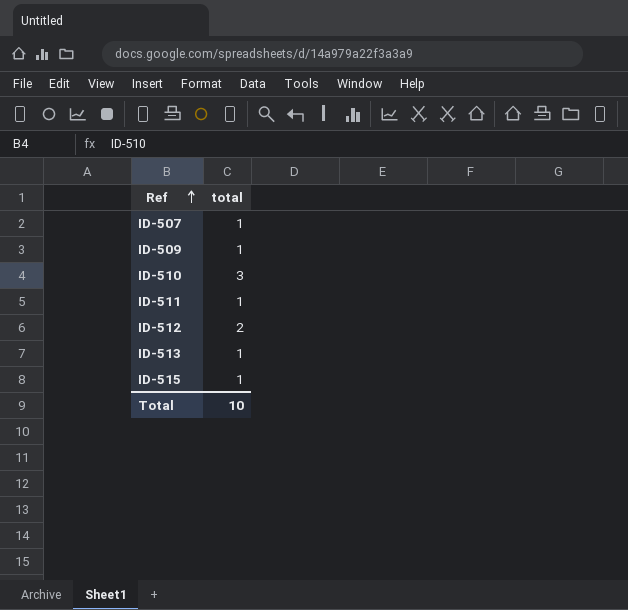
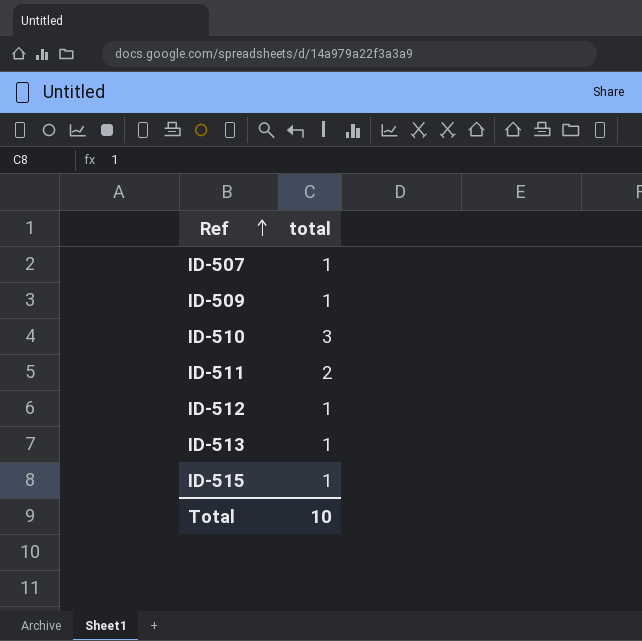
ID-511 | total: 1 -> 2
ID-512 | total: 2 -> 1

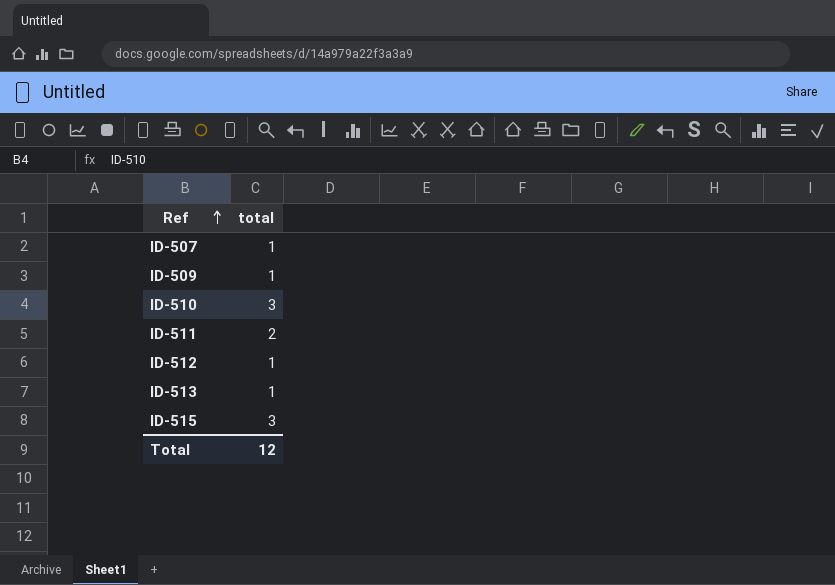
ID-515 | total: 1 -> 3
Total | total: 10 -> 12

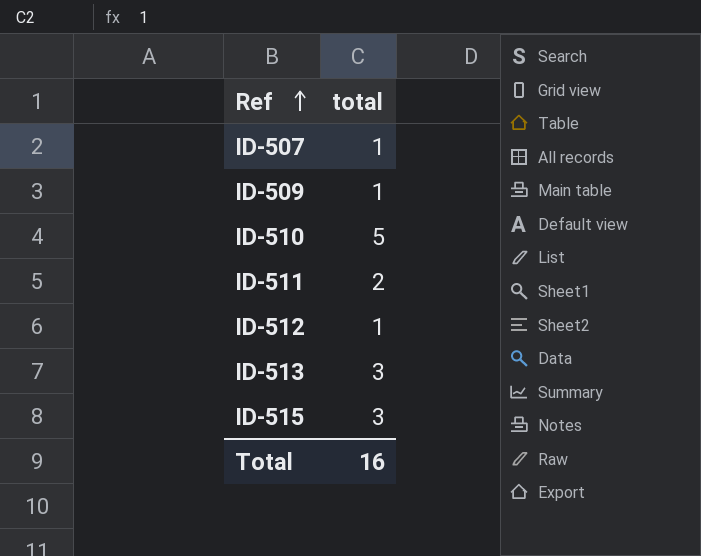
ID-510 | total: 3 -> 5
ID-513 | total: 1 -> 3
Total | total: 12 -> 16

